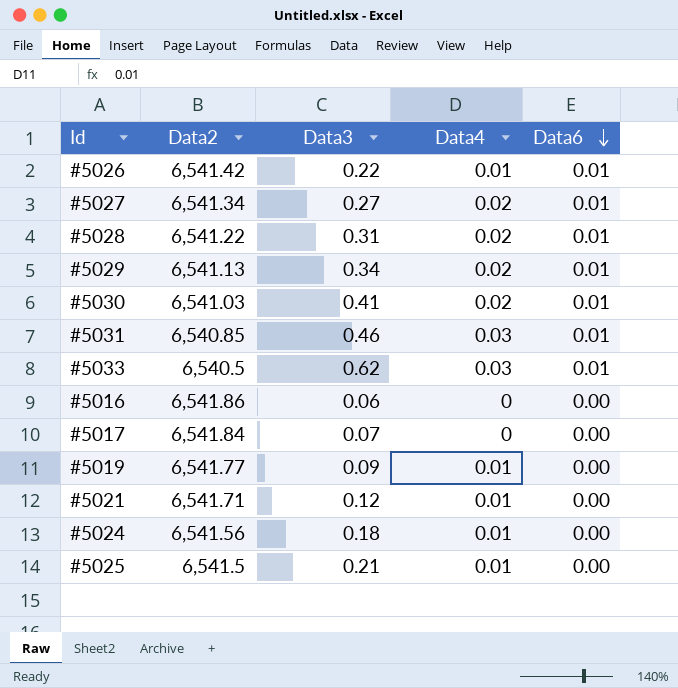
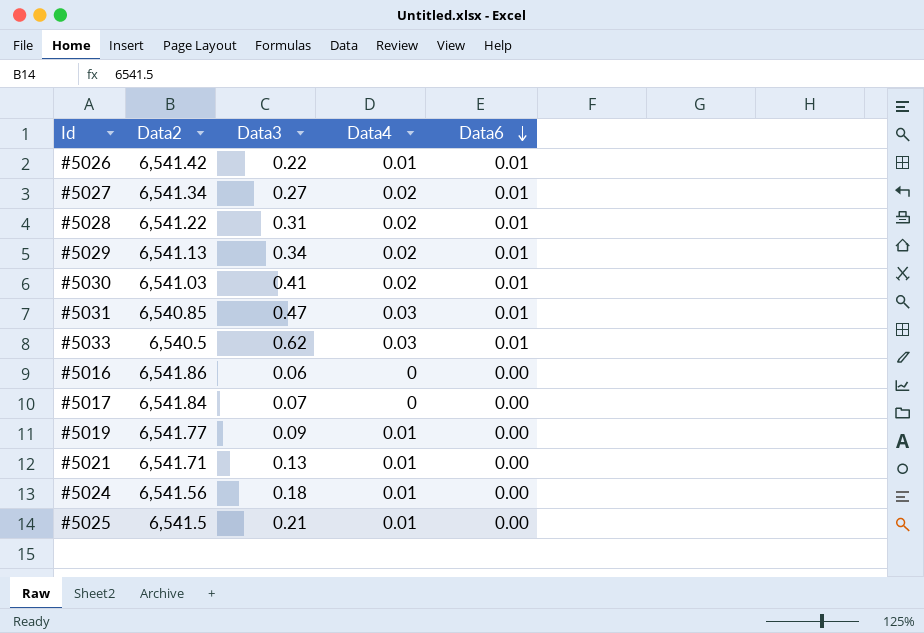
#5031 | Data3: 0.46 -> 0.47
#5021 | Data3: 0.12 -> 0.13

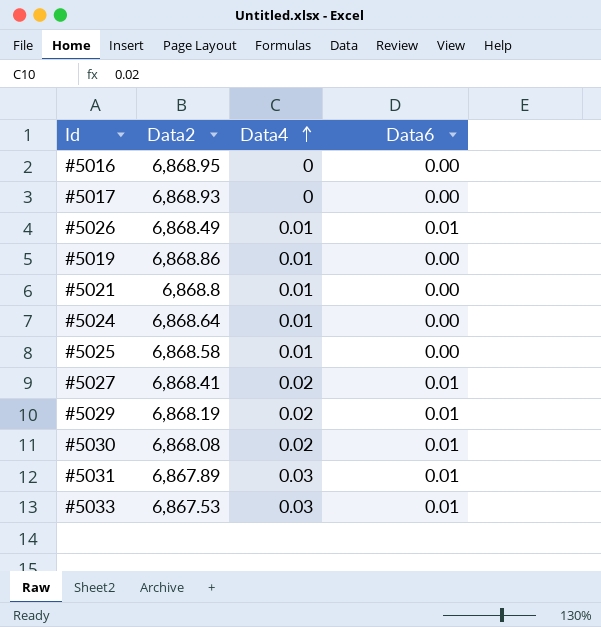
row order: Data6 descending -> Data4 ascending
column Data3 | position: 3 -> none
row #5028: 6,541.22 | 0.31 | 0.02 | 0.01 -> none
#5016 | Data2: 6,541.86 -> 6,868.95
#5017 | Data2: 6,541.84 -> 6,868.93
#5026 | Data2: 6,541.42 -> 6,868.49
#5019 | Data2: 6,541.77 -> 6,868.86
#5021 | Data2: 6,541.71 -> 6,868.8
#5024 | Data2: 6,541.56 -> 6,868.64
#5025 | Data2: 6,541.5 -> 6,868.58
#5027 | Data2: 6,541.34 -> 6,868.41
#5029 | Data2: 6,541.13 -> 6,868.19
#5030 | Data2: 6,541.03 -> 6,868.08
#5031 | Data2: 6,540.85 -> 6,867.89
#5033 | Data2: 6,540.5 -> 6,867.53

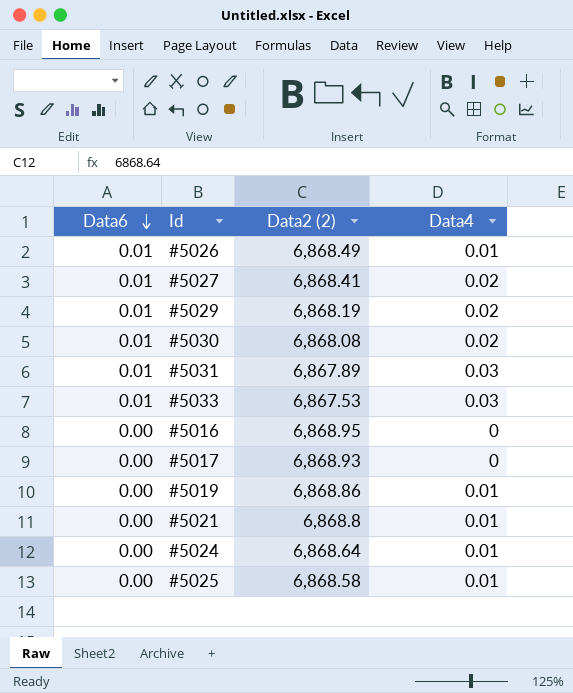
row order: Data4 ascending -> Data6 descending
column Data6 | position: 4 -> 1
column name: Data2 -> Data2 (2)

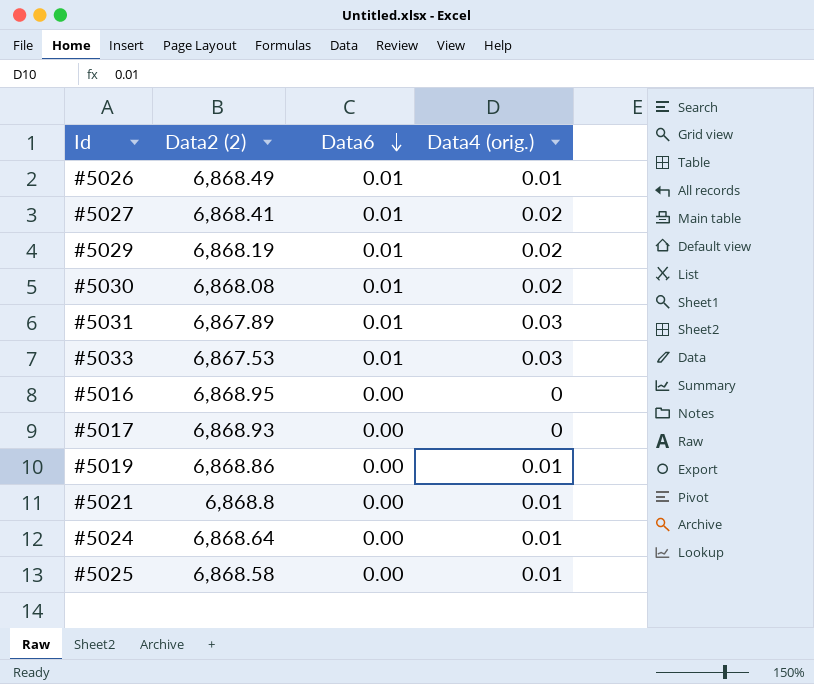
column Data6 | position: 1 -> 3
column name: Data4 -> Data4 (orig.)

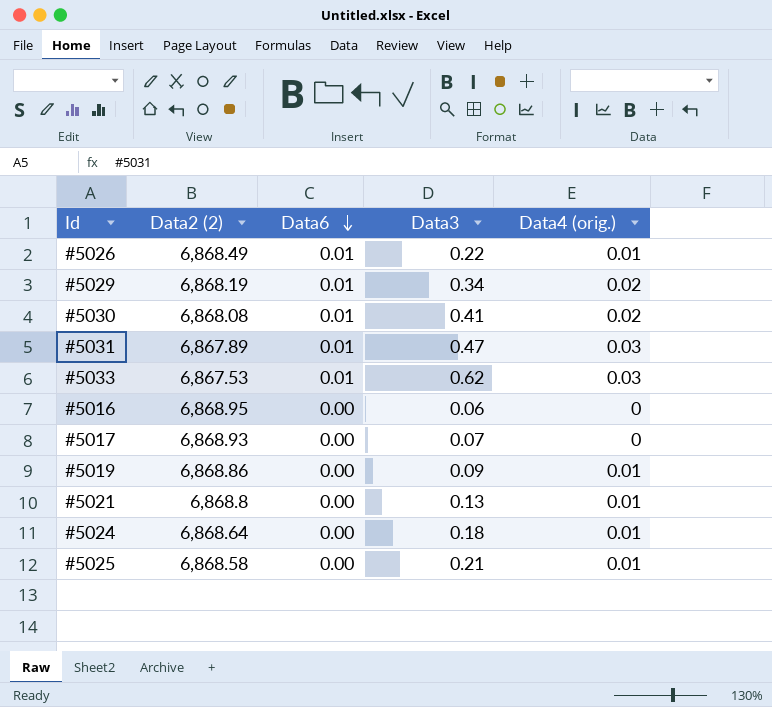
column Data3 | position: none -> 4
row #5027: 6,868.41 | 0.01 | 0.02 -> none

